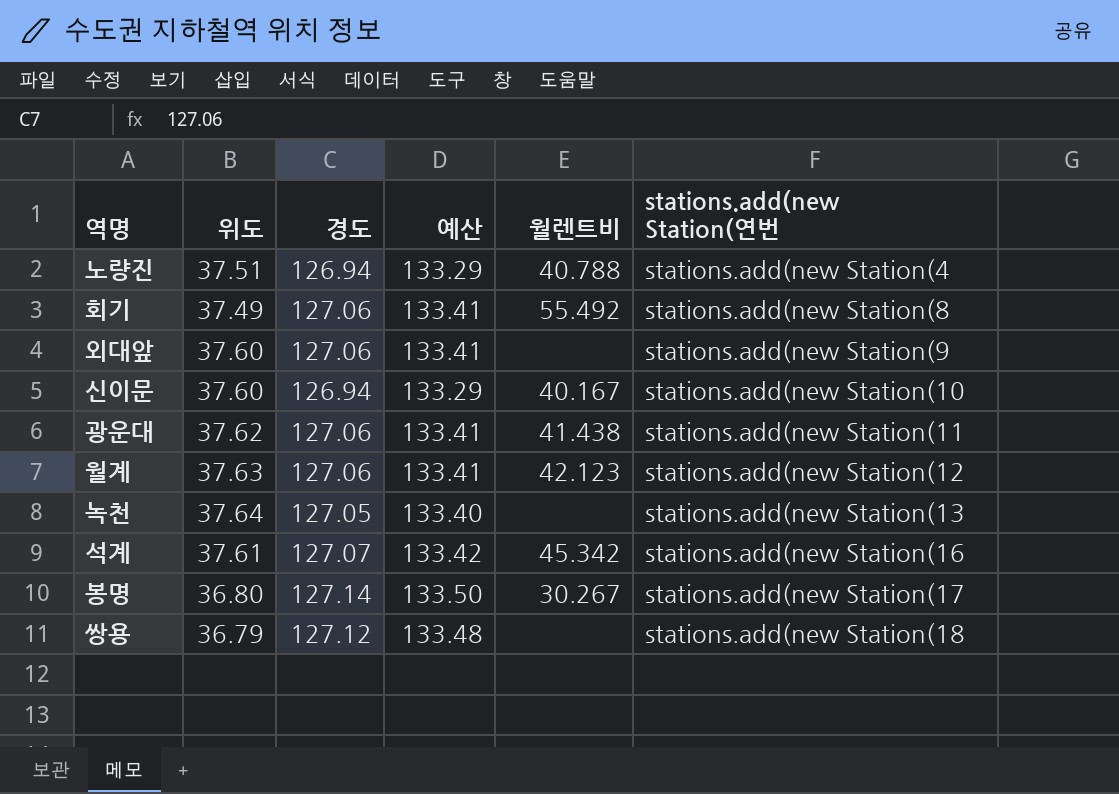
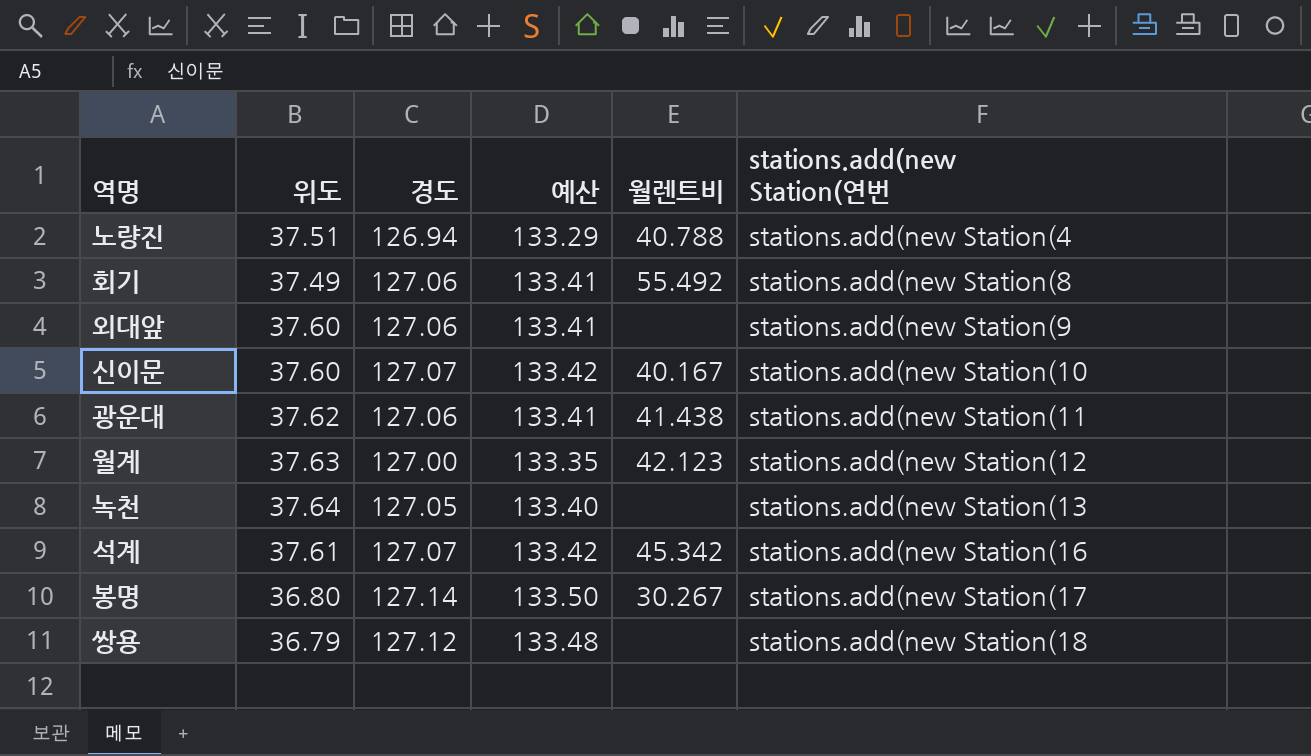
신이문 | 경도: 126.94 -> 127.07
신이문 | 예산: 133.29 -> 133.42
월계 | 경도: 127.06 -> 127.00
월계 | 예산: 133.41 -> 133.35

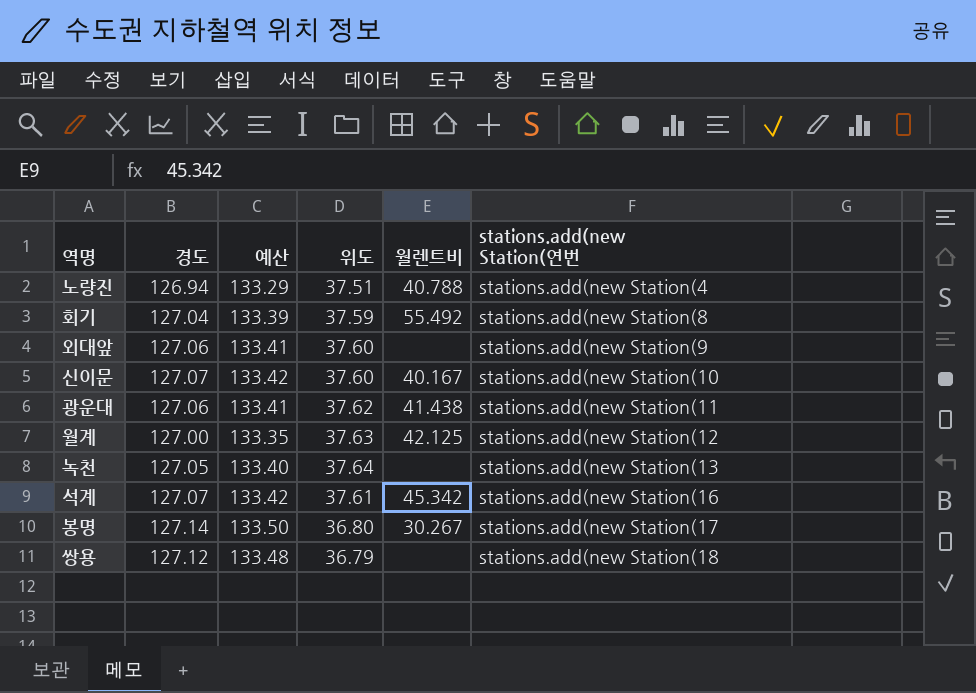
column 위도 | position: 2 -> 4
회기 | 경도: 127.06 -> 127.04
회기 | 예산: 133.41 -> 133.39
회기 | 위도: 37.49 -> 37.59
월계 | 월렌트비: 42.123 -> 42.125

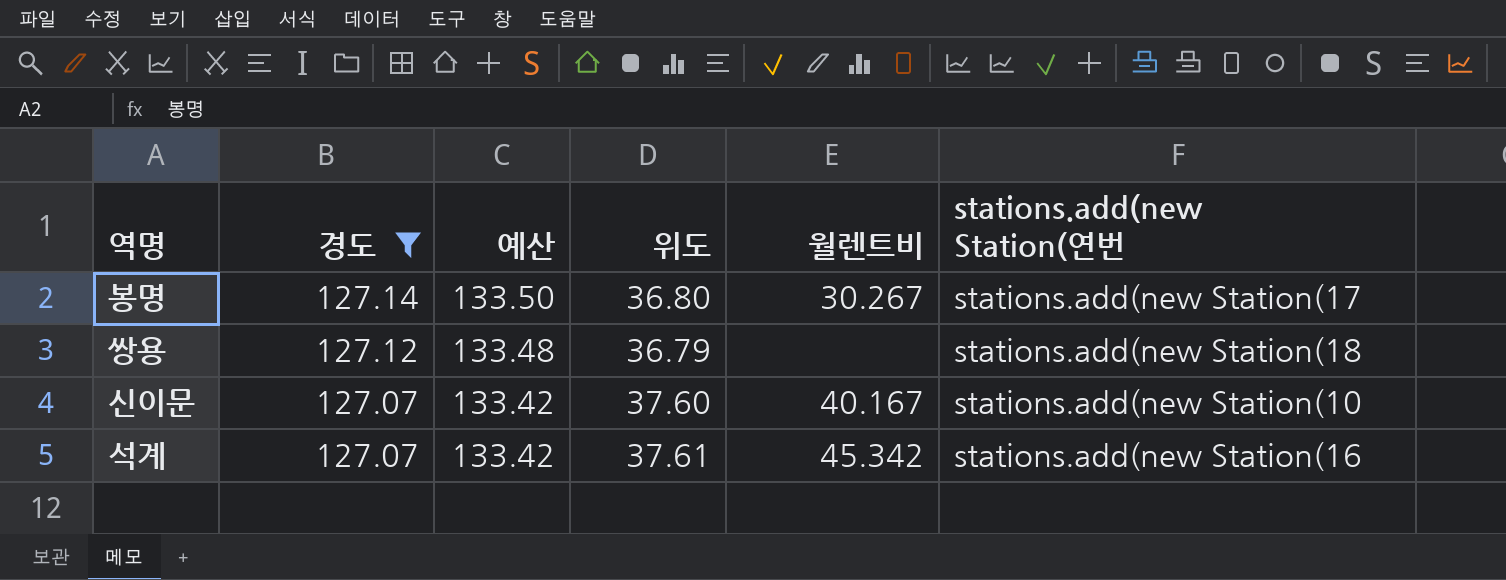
filter: none -> 경도 >= 127.07
row order: stations.add(new Station(연번 ascending -> 경도 descending

